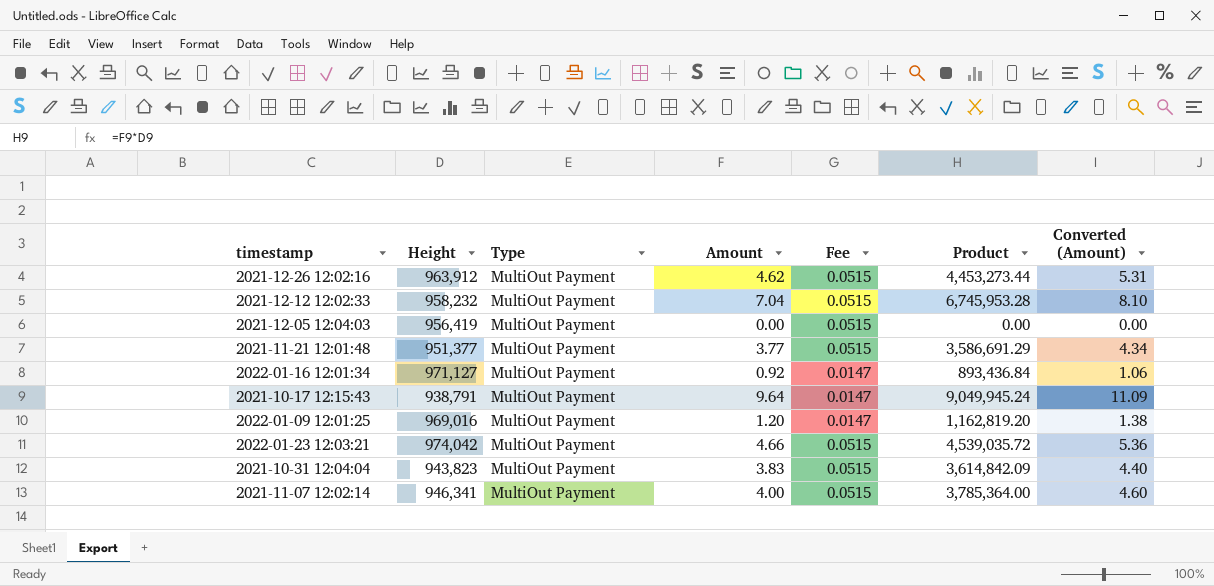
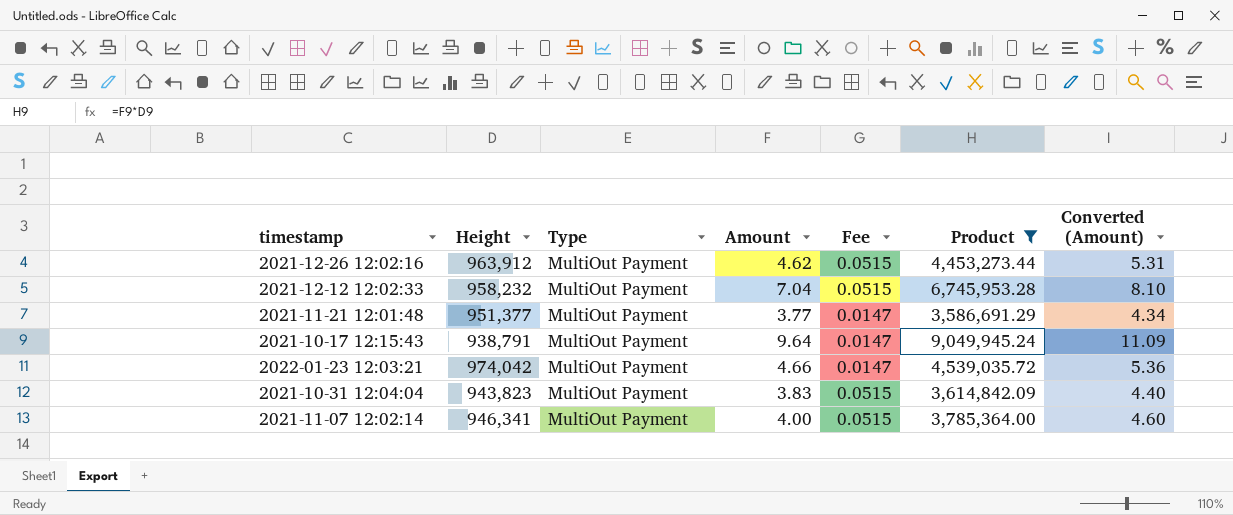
filter: none -> Product >= 3,586,691.29
2021-11-21 12:01:48 | Fee: 0.0515 -> 0.0147
2022-01-23 12:03:21 | Fee: 0.0515 -> 0.0147

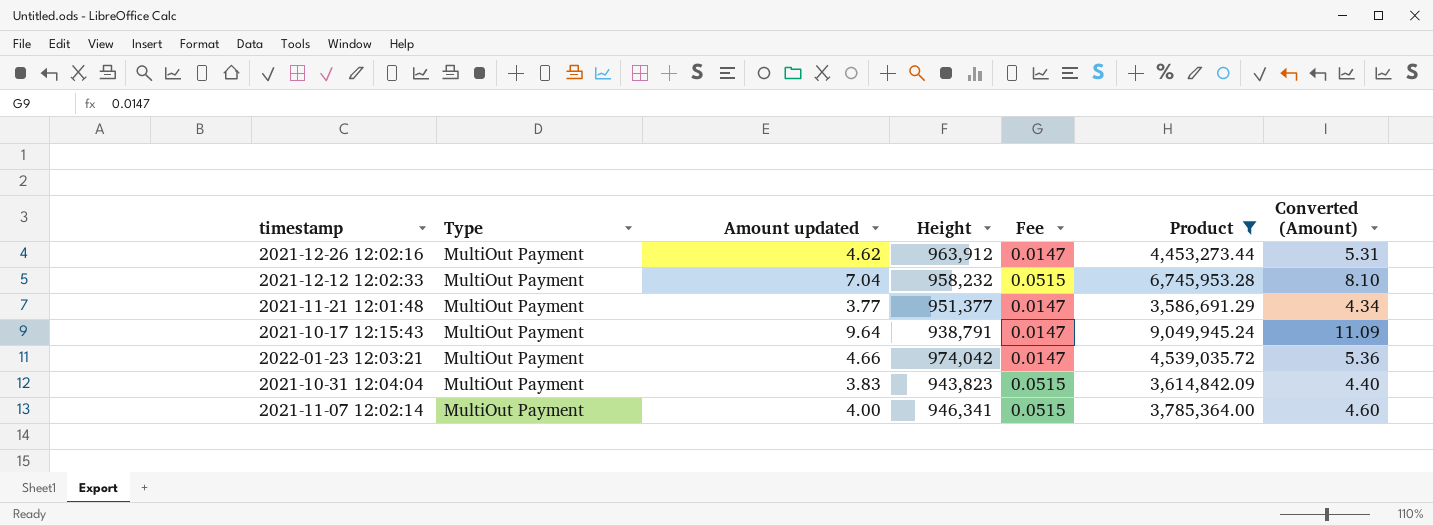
column name: Amount -> Amount updated
column Height | position: 2 -> 4
2021-12-26 12:02:16 | Fee: 0.0515 -> 0.0147

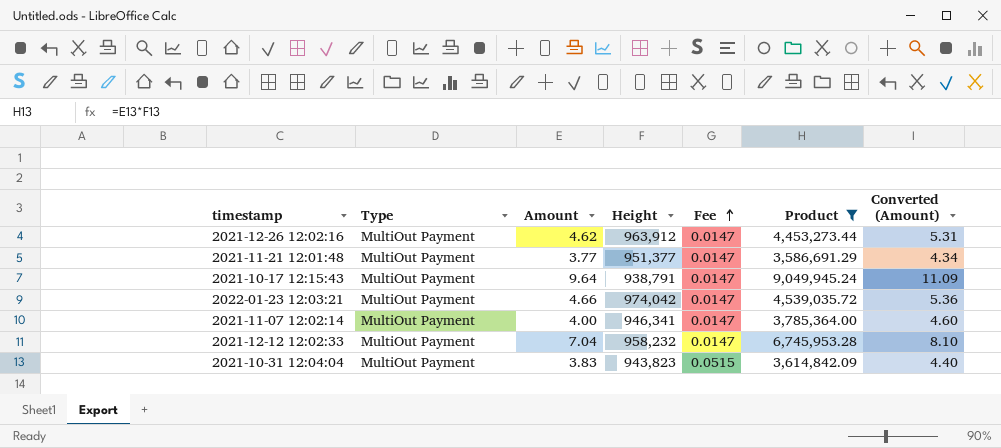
row order: none -> Fee ascending
column name: Amount updated -> Amount
2021-11-07 12:02:14 | Fee: 0.0515 -> 0.0147
2021-12-12 12:02:33 | Fee: 0.0515 -> 0.0147

